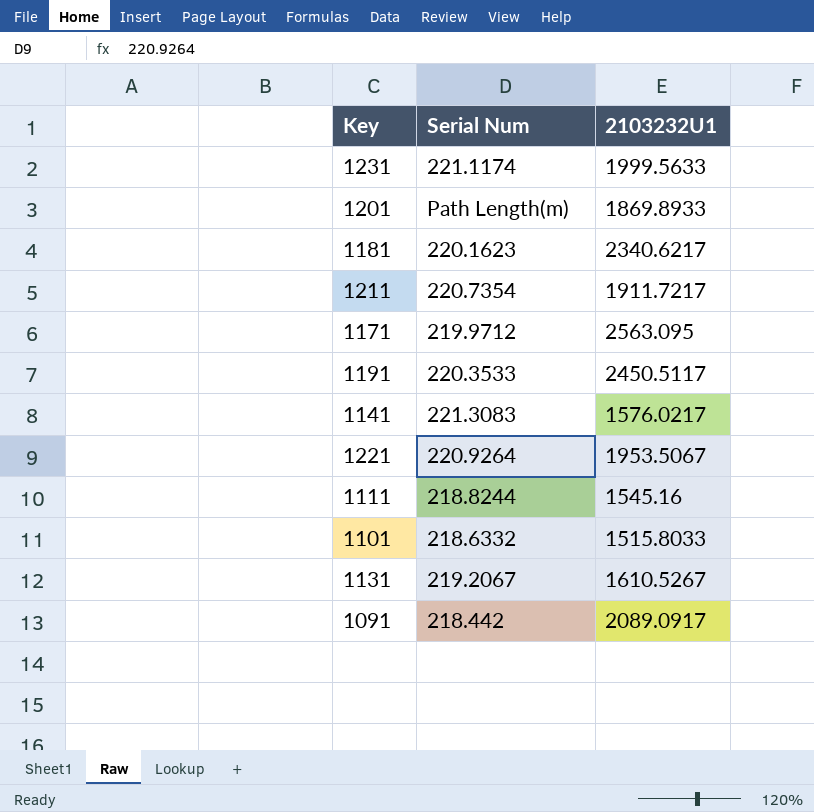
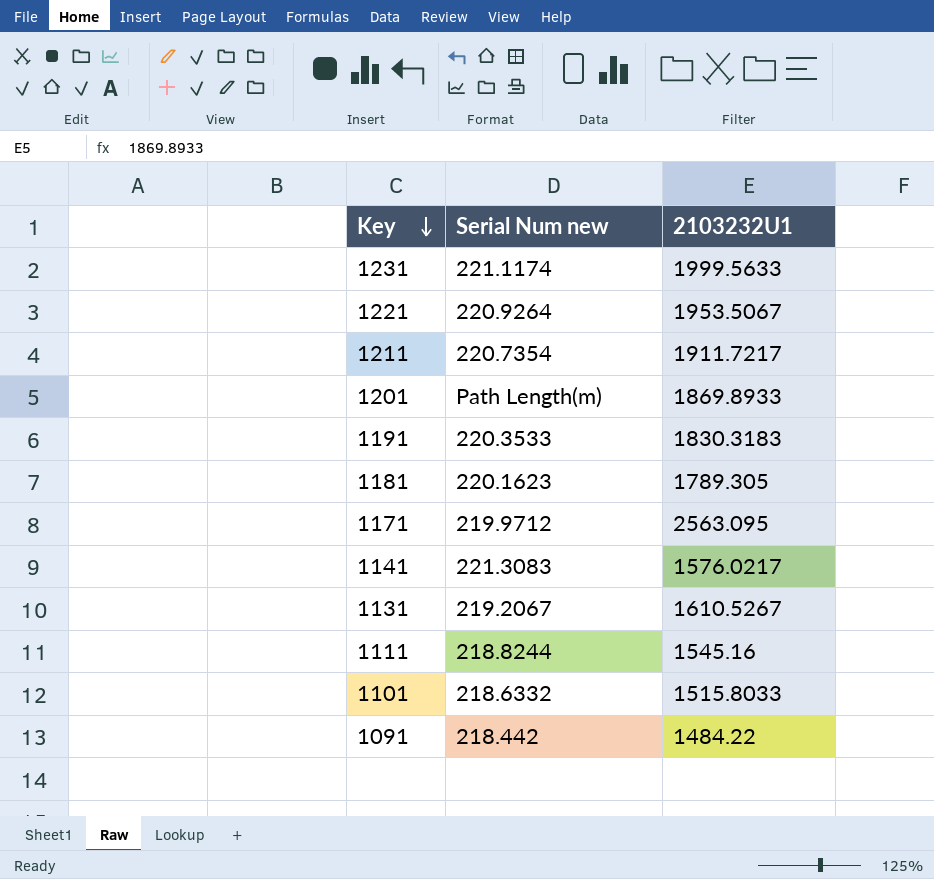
row order: none -> Key descending
column name: Serial Num -> Serial Num new
1191 | 2103232U1: 2450.5117 -> 1830.3183
1181 | 2103232U1: 2340.6217 -> 1789.305
1091 | 2103232U1: 2089.0917 -> 1484.22

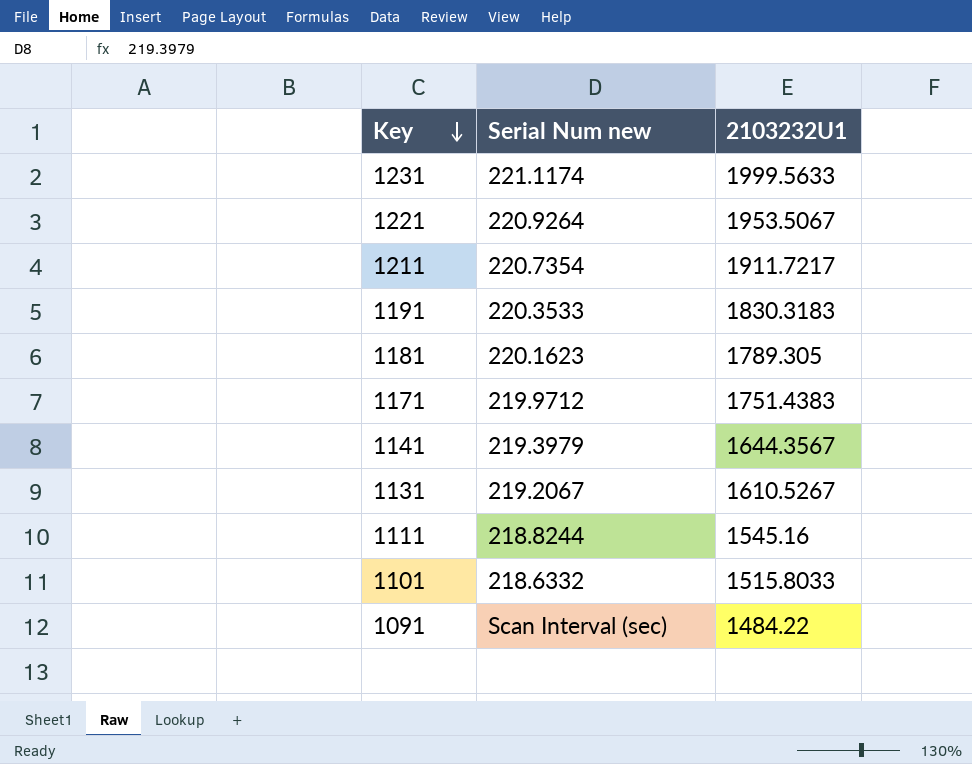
row 1201: Path Length(m) | 1869.8933 -> none
1171 | 2103232U1: 2563.095 -> 1751.4383
1141 | Serial Num new: 221.3083 -> 219.3979
1141 | 2103232U1: 1576.0217 -> 1644.3567
1091 | Serial Num new: 218.442 -> Scan Interval (sec)

